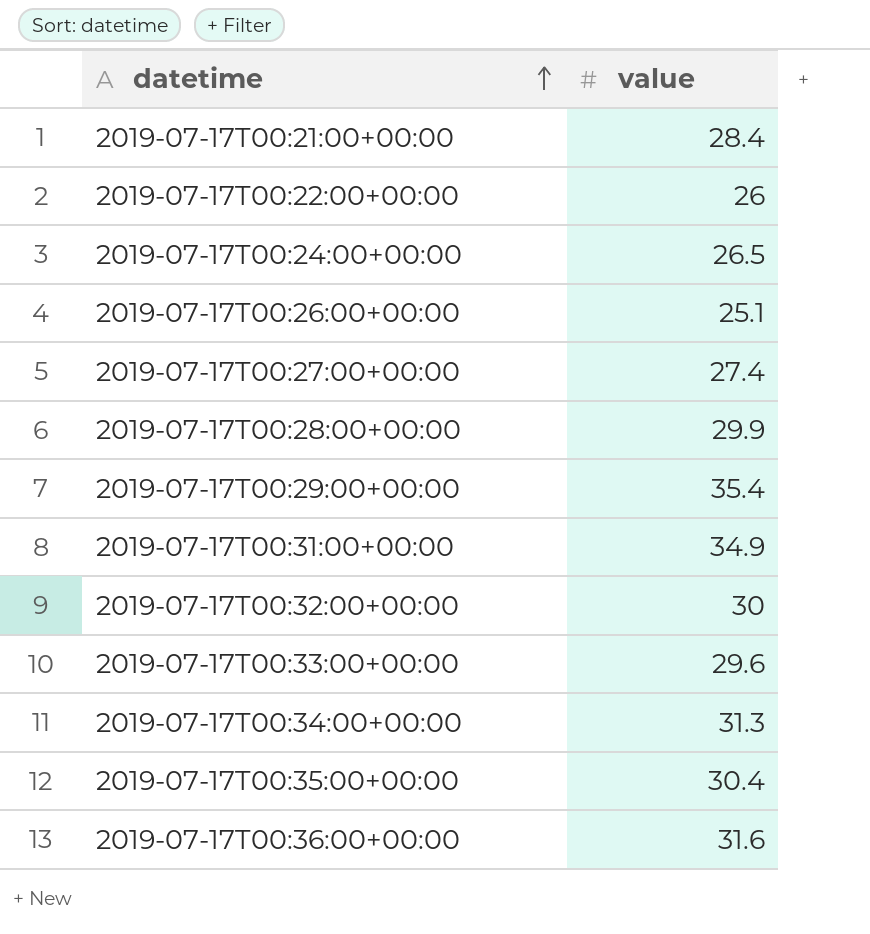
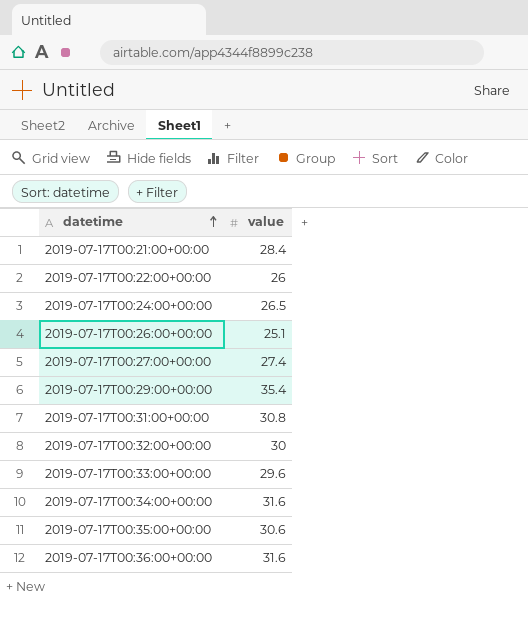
row 2019-07-17T00:28:00+00:00: 29.9 -> none
2019-07-17T00:31:00+00:00 | value: 34.9 -> 30.8
2019-07-17T00:34:00+00:00 | value: 31.3 -> 31.6
2019-07-17T00:35:00+00:00 | value: 30.4 -> 30.6

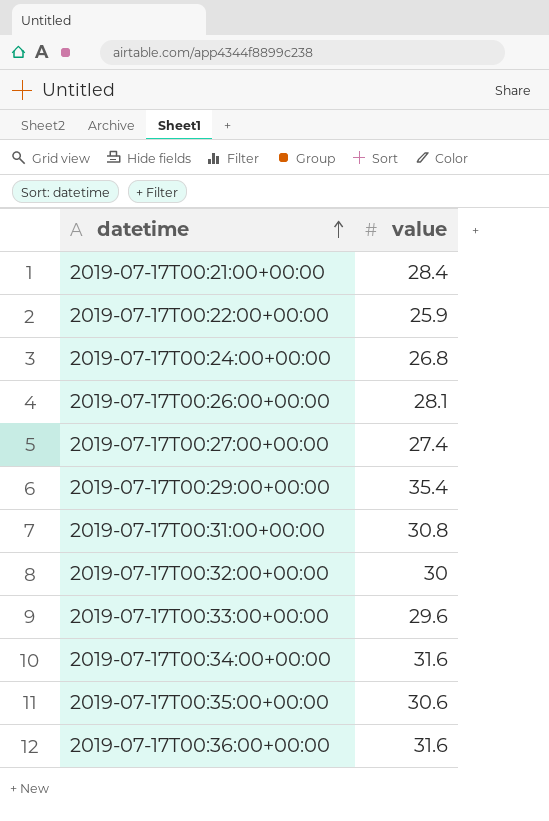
2019-07-17T00:22:00+00:00 | value: 26 -> 25.9
2019-07-17T00:24:00+00:00 | value: 26.5 -> 26.8
2019-07-17T00:26:00+00:00 | value: 25.1 -> 28.1

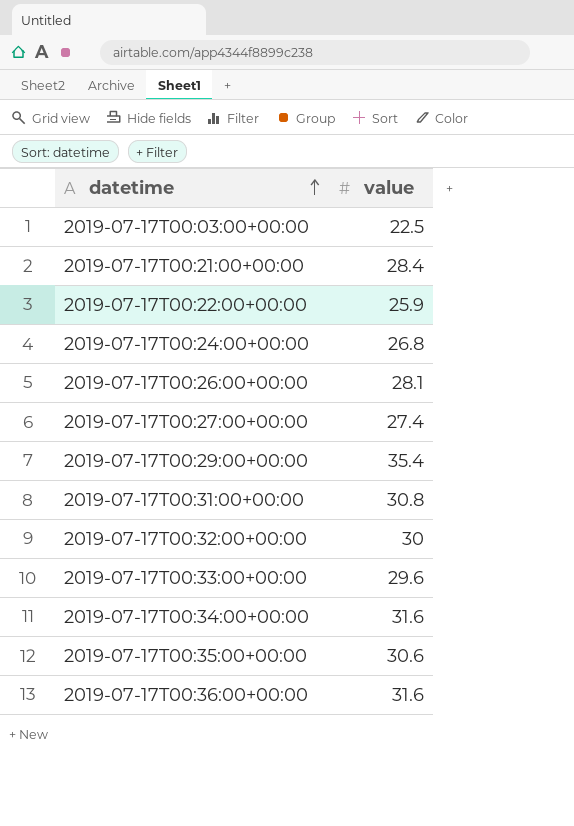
row 2019-07-17T00:03:00+00:00: none -> 22.5

